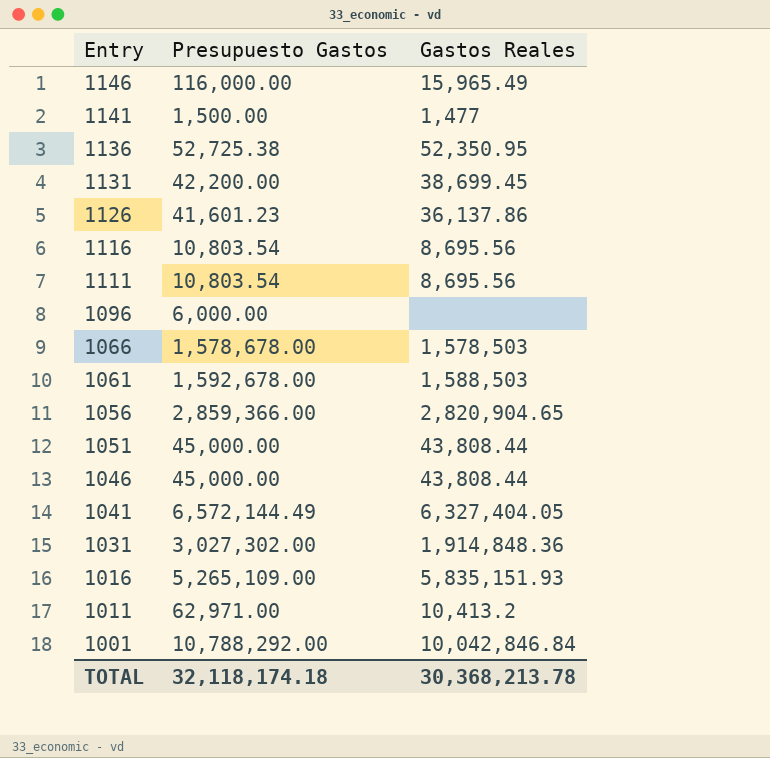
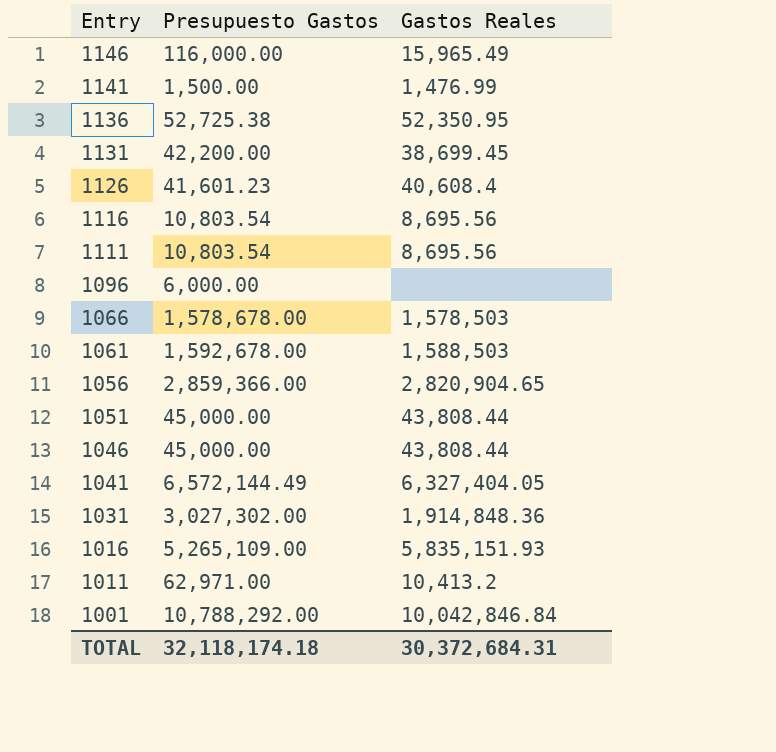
1141 | Gastos Reales: 1,477 -> 1,476.99
1126 | Gastos Reales: 36,137.86 -> 40,608.4
TOTAL | Gastos Reales: 30,368,213.78 -> 30,372,684.31

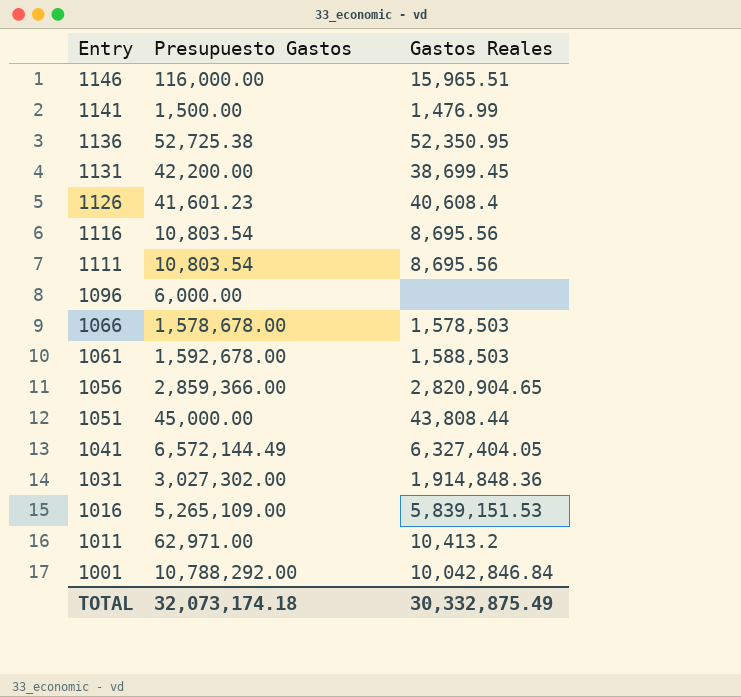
row 1046: 45,000.00 | 43,808.44 -> none
1146 | Gastos Reales: 15,965.49 -> 15,965.51
1016 | Gastos Reales: 5,835,151.93 -> 5,839,151.53
TOTAL | Presupuesto Gastos: 32,118,174.18 -> 32,073,174.18
TOTAL | Gastos Reales: 30,372,684.31 -> 30,332,875.49

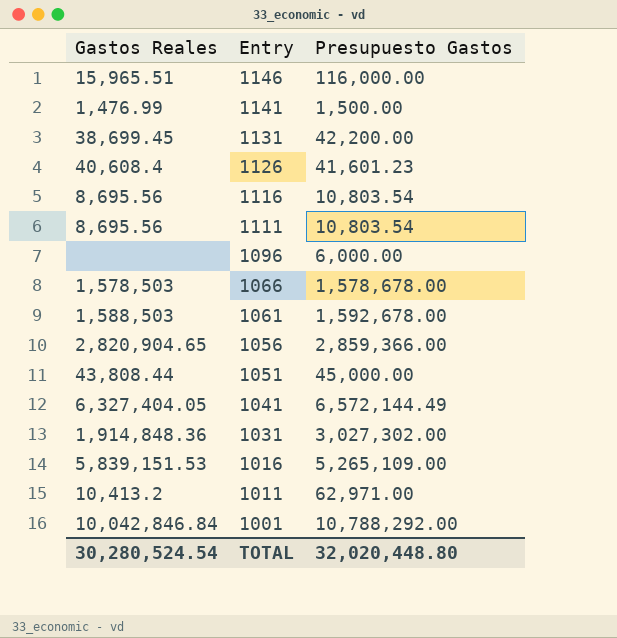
column Gastos Reales | position: 3 -> 1
row 1136: 52,725.38 | 52,350.95 -> none
TOTAL | Gastos Reales: 30,332,875.49 -> 30,280,524.54
TOTAL | Presupuesto Gastos: 32,073,174.18 -> 32,020,448.80

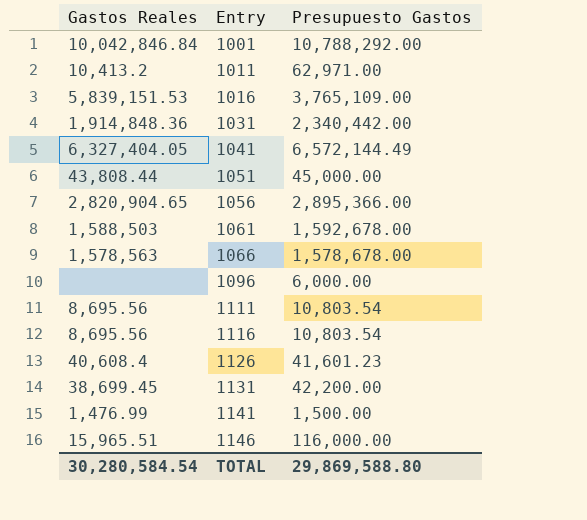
row order: Entry descending -> Entry ascending
1016 | Presupuesto Gastos: 5,265,109.00 -> 3,765,109.00
1031 | Presupuesto Gastos: 3,027,302.00 -> 2,340,442.00
1056 | Presupuesto Gastos: 2,859,366.00 -> 2,895,366.00
1066 | Gastos Reales: 1,578,503 -> 1,578,563
TOTAL | Gastos Reales: 30,280,524.54 -> 30,280,584.54
TOTAL | Presupuesto Gastos: 32,020,448.80 -> 29,869,588.80

